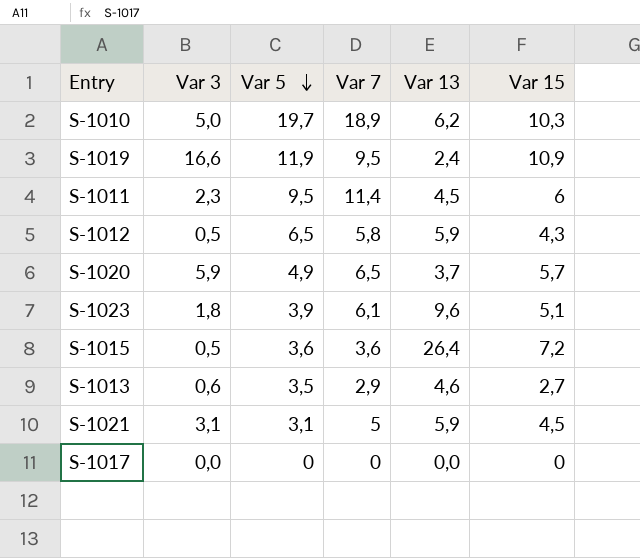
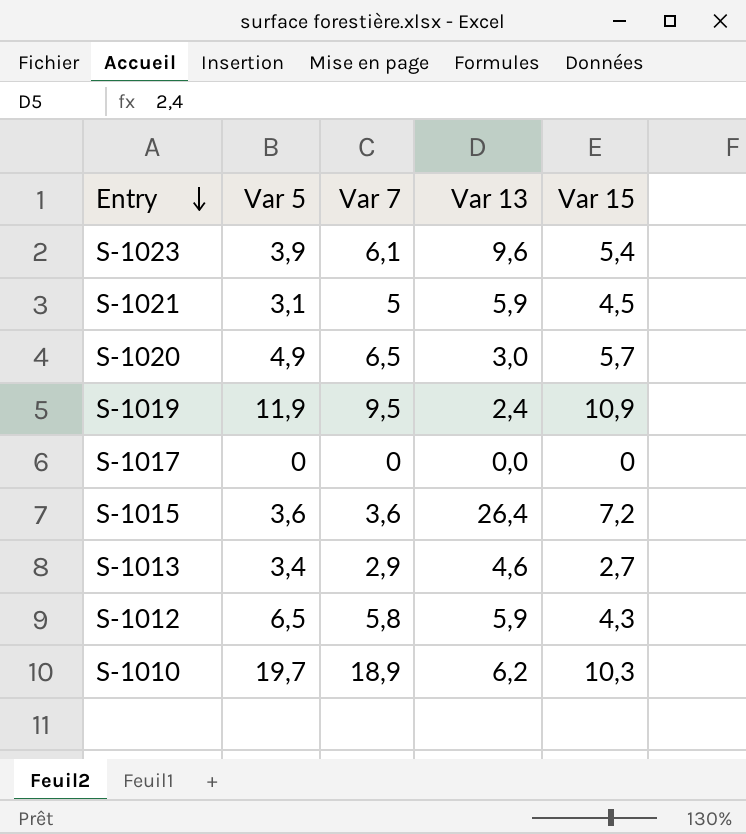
row order: Var 5 descending -> Entry descending
column Var 3 | position: 2 -> none
row S-1011: 2,3 | 9,5 | 11,4 | 4,5 | 6 -> none
S-1023 | Var 15: 5,1 -> 5,4
S-1020 | Var 13: 3,7 -> 3,0
S-1013 | Var 5: 3,5 -> 3,4

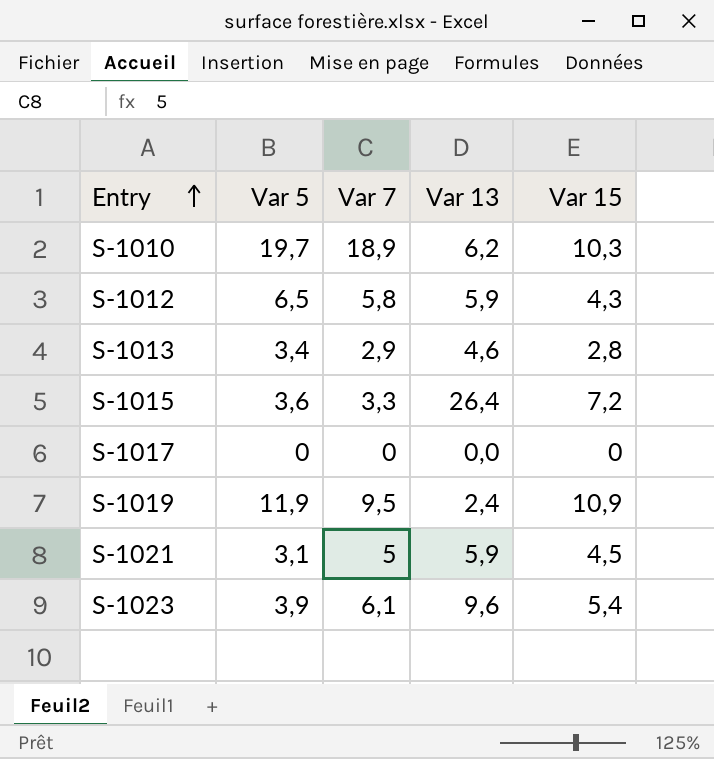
row order: Entry descending -> Entry ascending
row S-1020: 4,9 | 6,5 | 3,0 | 5,7 -> none
S-1013 | Var 15: 2,7 -> 2,8
S-1015 | Var 7: 3,6 -> 3,3

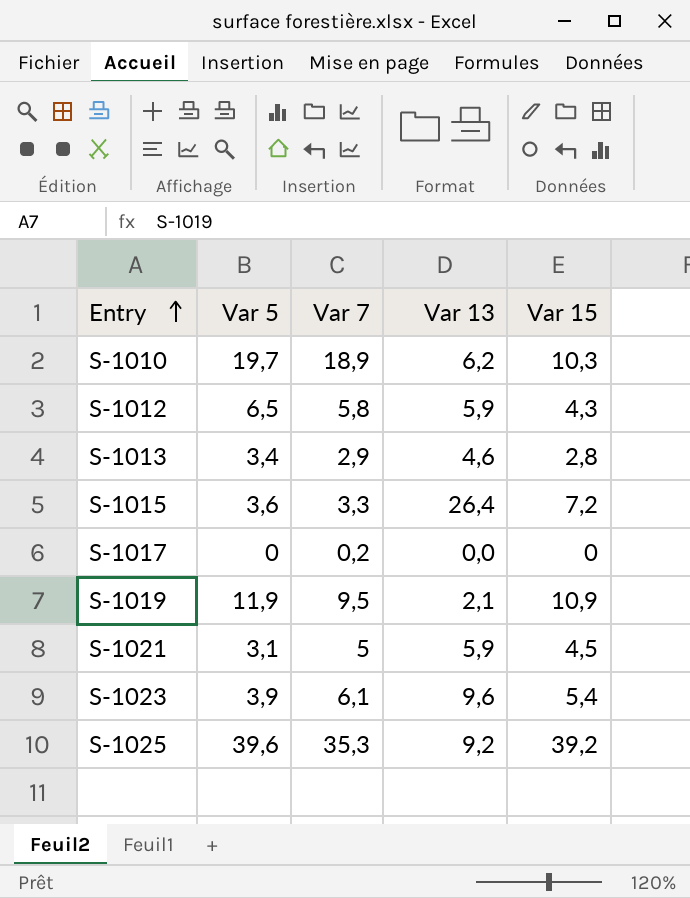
S-1017 | Var 7: 0 -> 0,2
S-1019 | Var 13: 2,4 -> 2,1
row S-1025: none -> 39,6 | 35,3 | 9,2 | 39,2

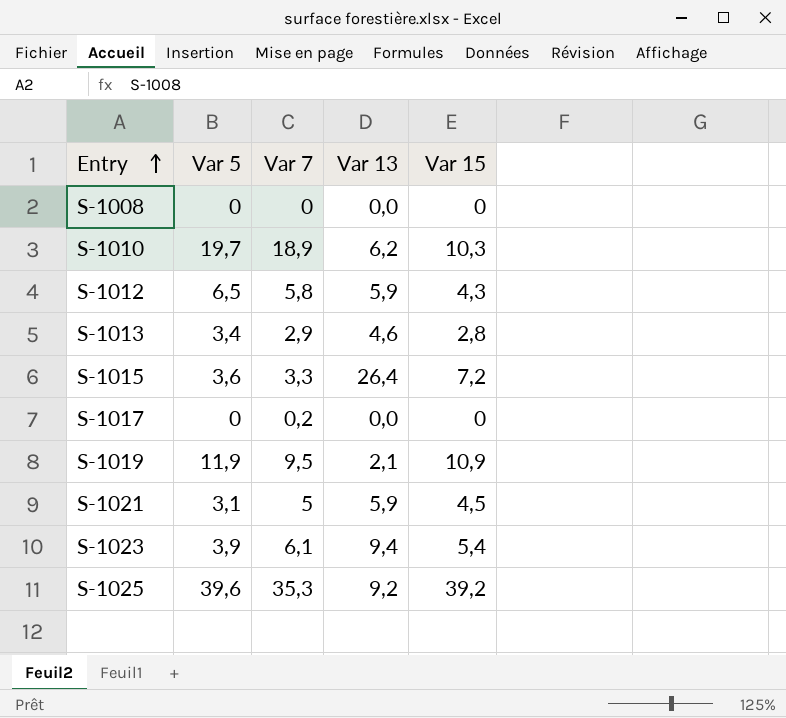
row S-1008: none -> 0 | 0 | 0,0 | 0
S-1023 | Var 13: 9,6 -> 9,4

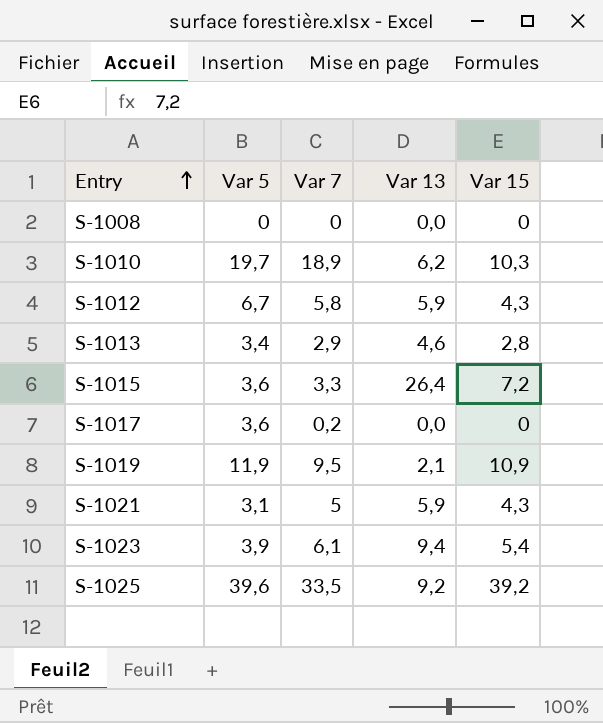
S-1012 | Var 5: 6,5 -> 6,7
S-1017 | Var 5: 0 -> 3,6
S-1021 | Var 15: 4,5 -> 4,3
S-1025 | Var 7: 35,3 -> 33,5

